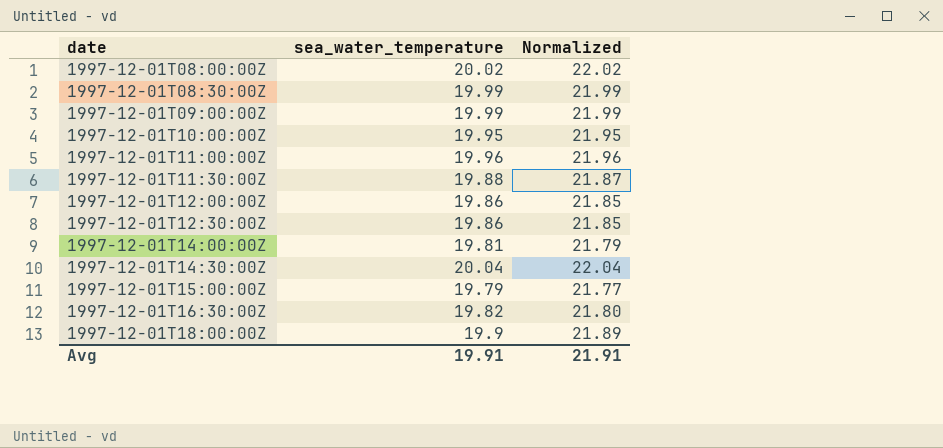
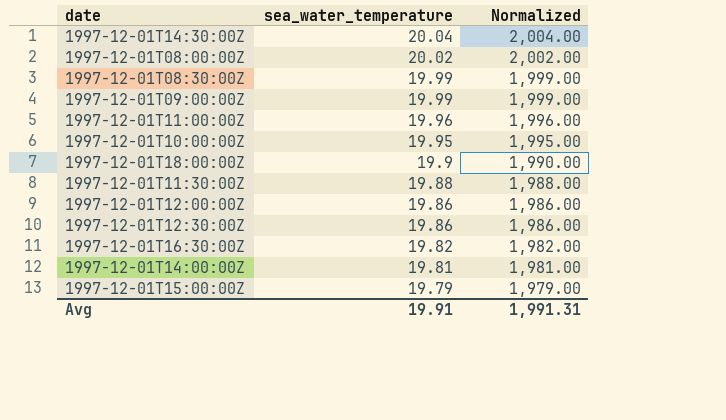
row order: date ascending -> sea_water_temperature descending
column Normalized | formula: [sea_water_temperature] * 1.1 -> [sea_water_temperature] * 100
Avg | Normalized: 21.91 -> 1,991.31

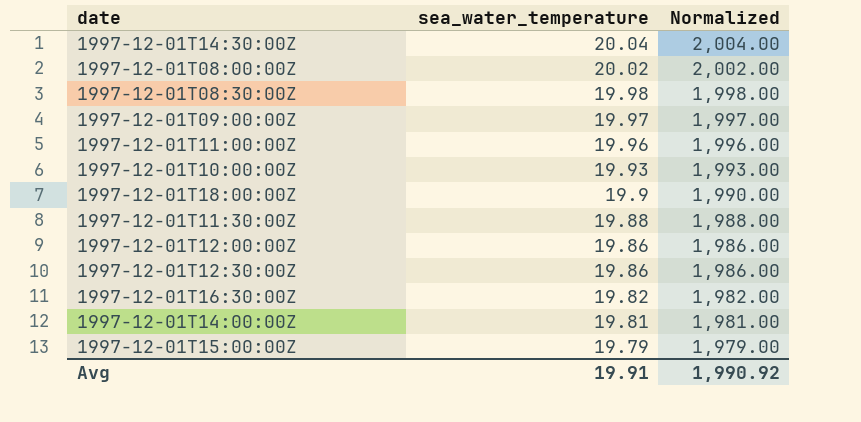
1997-12-01T08:30:00Z | sea_water_temperature: 19.99 -> 19.98
1997-12-01T08:30:00Z | Normalized: 1,999.00 -> 1,998.00
1997-12-01T09:00:00Z | sea_water_temperature: 19.99 -> 19.97
1997-12-01T09:00:00Z | Normalized: 1,999.00 -> 1,997.00
1997-12-01T10:00:00Z | sea_water_temperature: 19.95 -> 19.93
1997-12-01T10:00:00Z | Normalized: 1,995.00 -> 1,993.00
Avg | Normalized: 1,991.31 -> 1,990.92

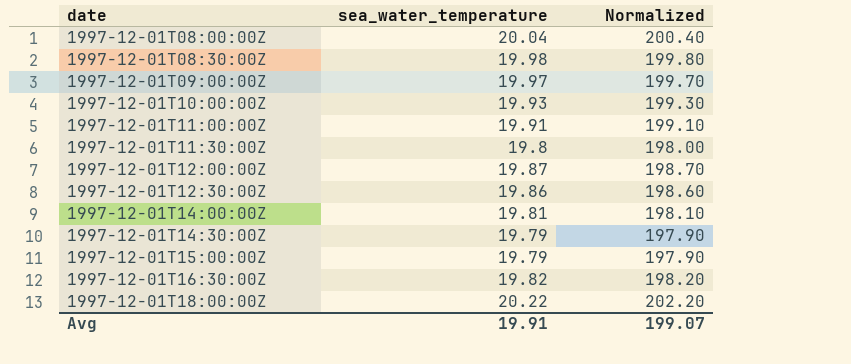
row order: sea_water_temperature descending -> date ascending
column Normalized | formula: [sea_water_temperature] * 100 -> [sea_water_temperature] * 10
1997-12-01T08:00:00Z | sea_water_temperature: 20.02 -> 20.04
1997-12-01T11:00:00Z | sea_water_temperature: 19.96 -> 19.91
1997-12-01T11:30:00Z | sea_water_temperature: 19.88 -> 19.8
1997-12-01T12:00:00Z | sea_water_temperature: 19.86 -> 19.87
1997-12-01T14:30:00Z | sea_water_temperature: 20.04 -> 19.79
1997-12-01T18:00:00Z | sea_water_temperature: 19.9 -> 20.22
Avg | Normalized: 1,990.92 -> 199.07

